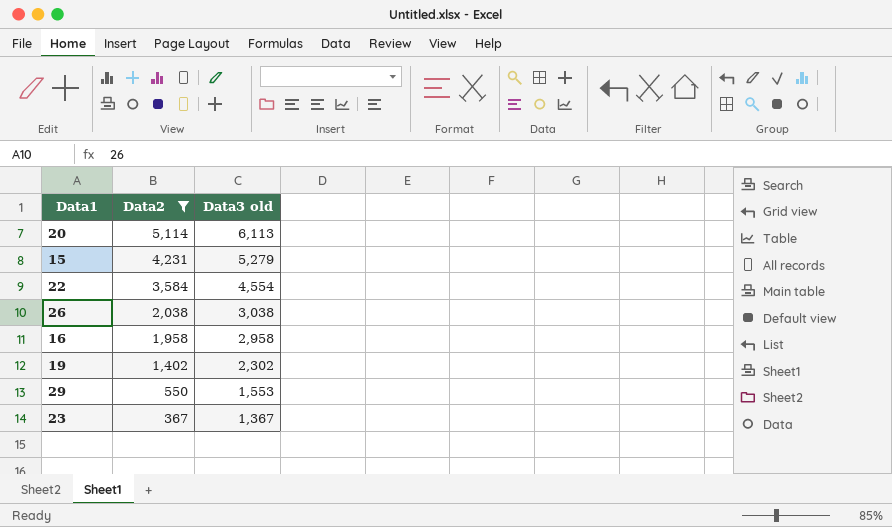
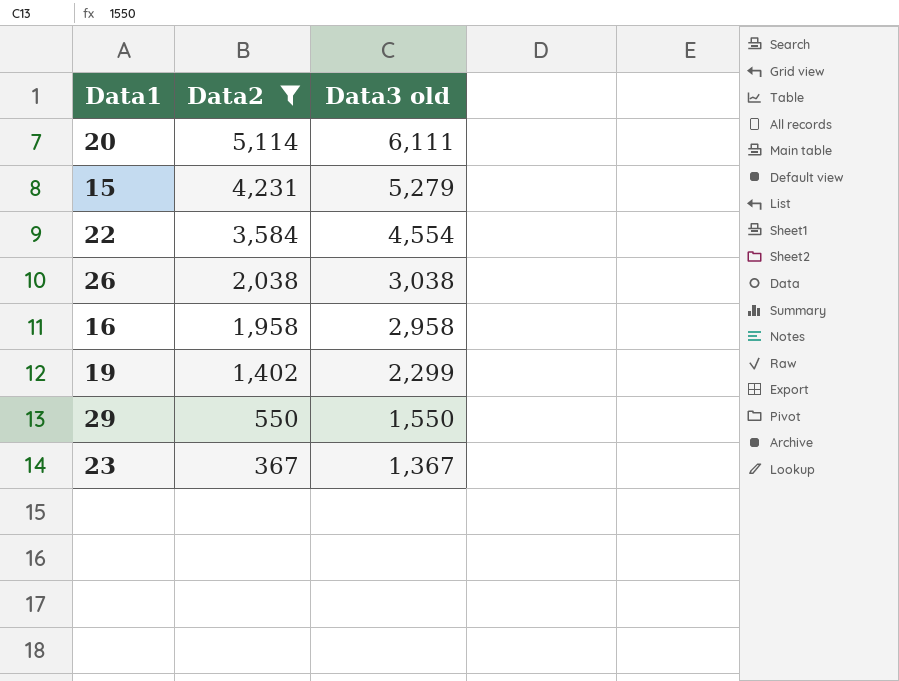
20 | Data3 old: 6,113 -> 6,111
19 | Data3 old: 2,302 -> 2,299
29 | Data3 old: 1,553 -> 1,550

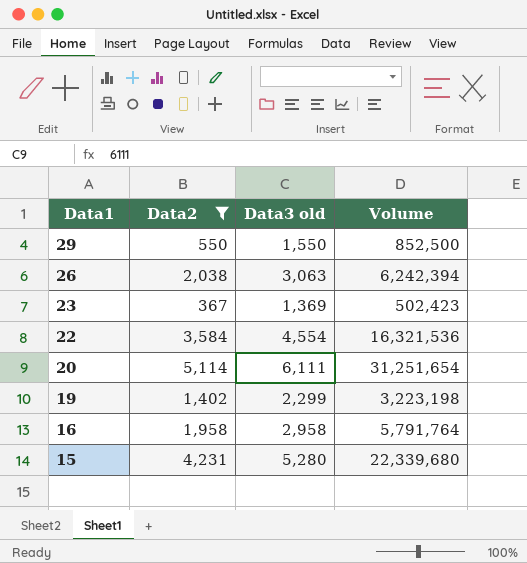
row order: Data2 descending -> Data1 descending
column Volume | formula: none -> [Data2] * [Data3 old]
26 | Data3 old: 3,038 -> 3,063
23 | Data3 old: 1,367 -> 1,369
15 | Data3 old: 5,279 -> 5,280

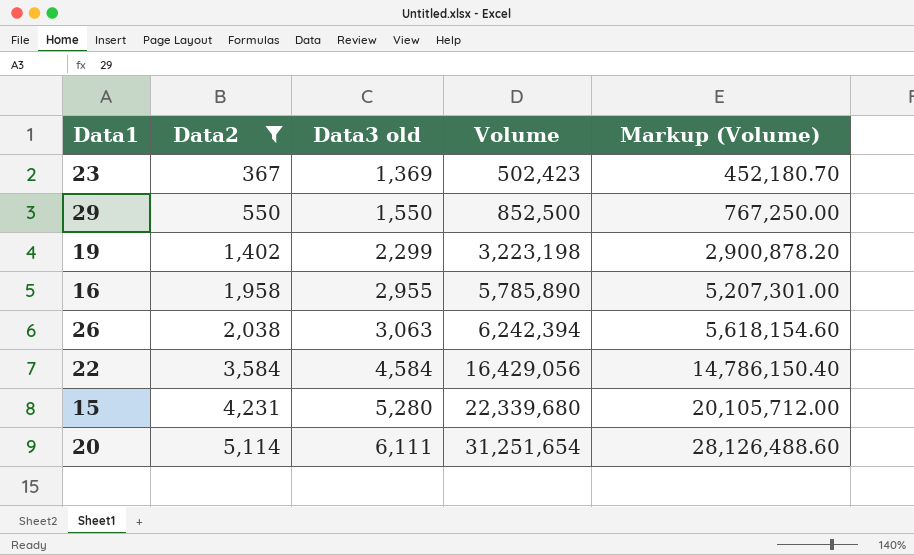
row order: Data1 descending -> Data2 ascending
column Markup (Volume) | formula: none -> [Volume] * 0.9
16 | Data3 old: 2,958 -> 2,955
16 | Volume: 5,791,764 -> 5,785,890
22 | Data3 old: 4,554 -> 4,584
22 | Volume: 16,321,536 -> 16,429,056

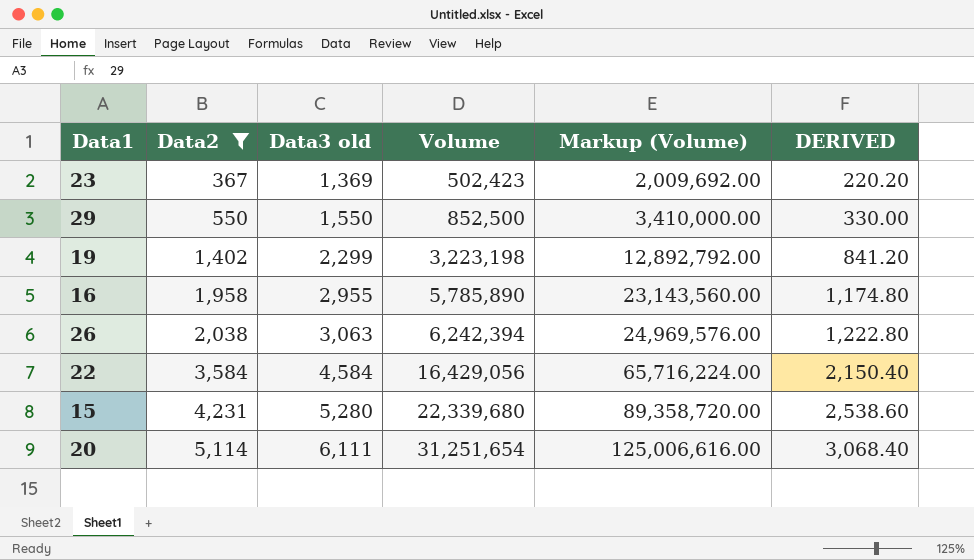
column Markup (Volume) | formula: [Volume] * 0.9 -> [Volume] * 4
column DERIVED | formula: none -> [Data2] * 0.6

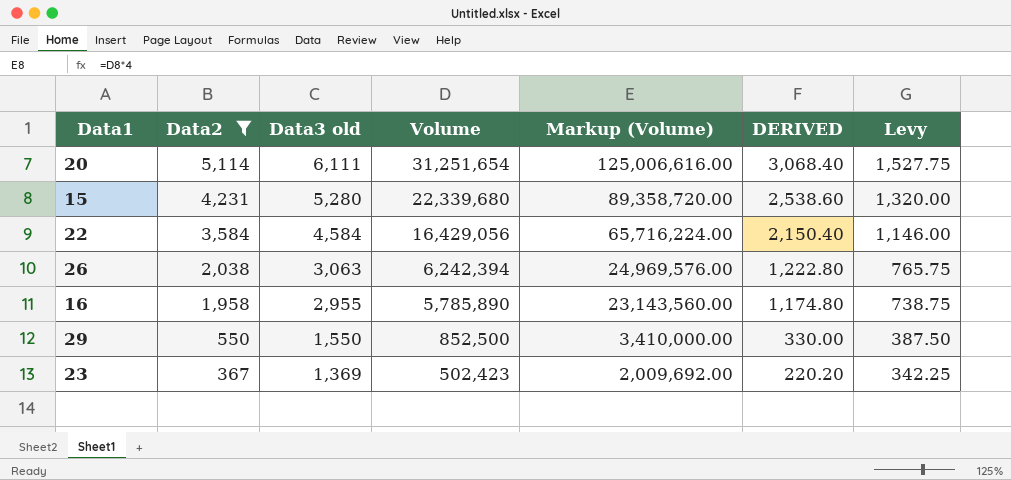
row order: Data2 ascending -> Data2 descending
column Levy | formula: none -> [Data3 old] * 0.25
row 19: 1,402 | 2,299 | 3,223,198 | 12,892,792.00 | 841.20 -> none

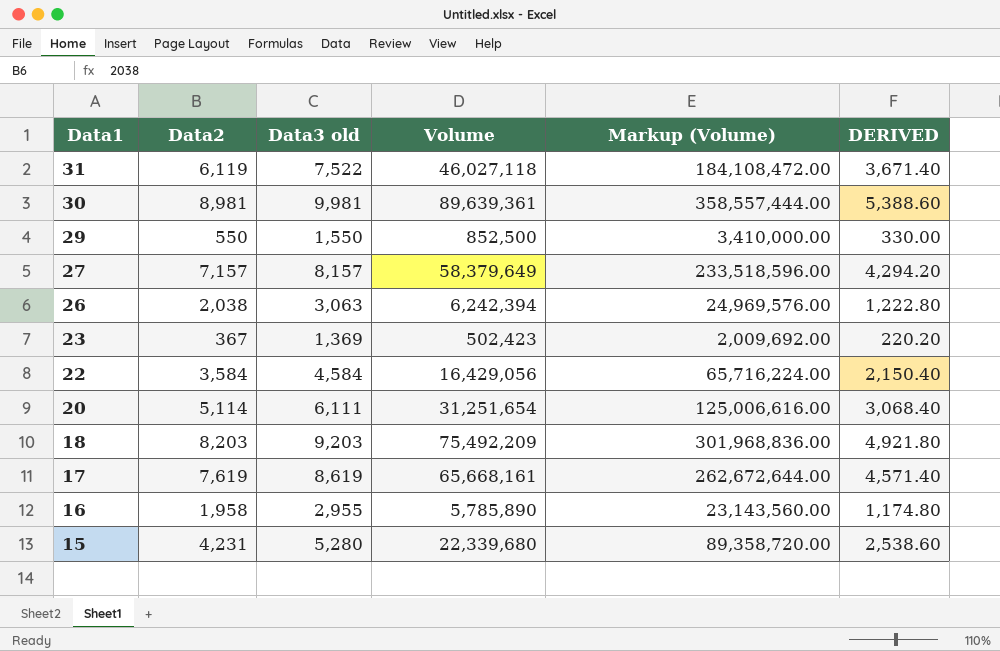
filter: Data2 <= 5,114 -> none
row order: Data2 descending -> Data1 descending
column Levy | formula: [Data3 old] * 0.25 -> none

